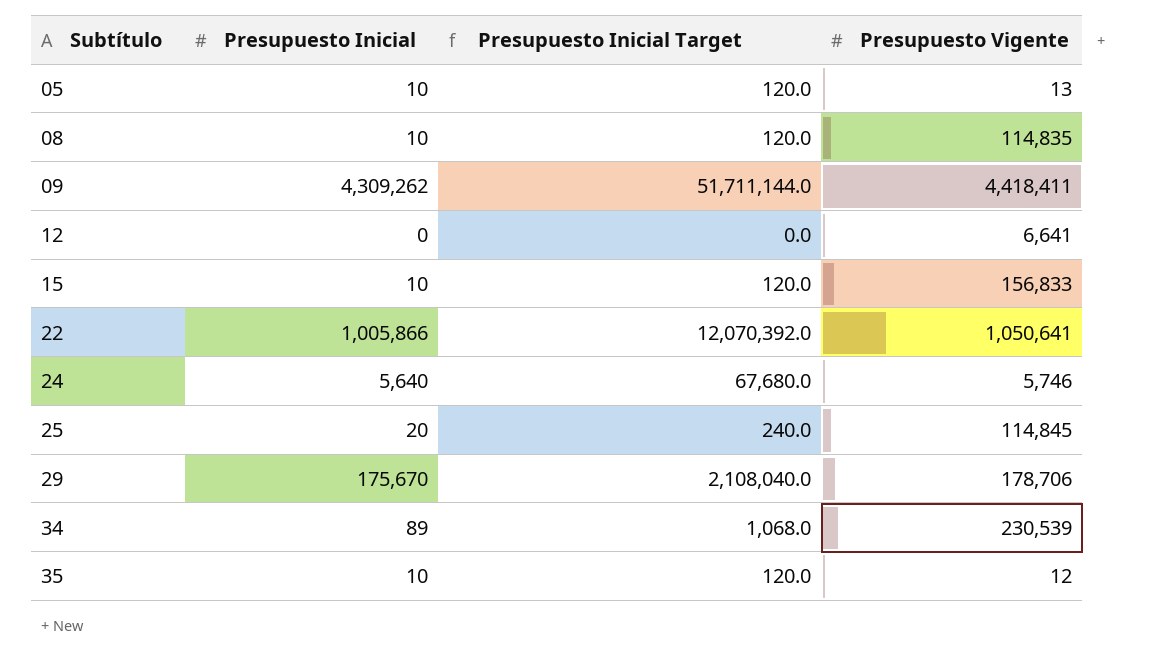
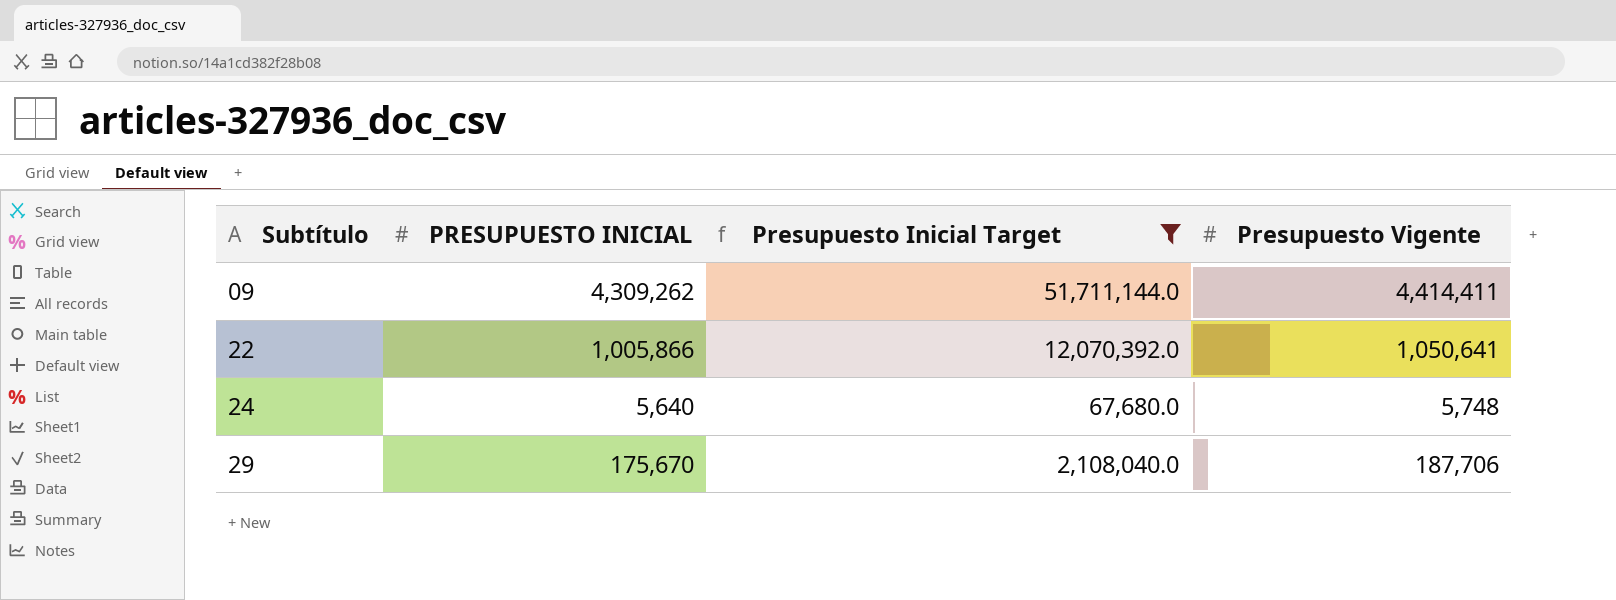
filter: none -> Presupuesto Inicial Target >= 67,680.0
column name: Presupuesto Inicial -> PRESUPUESTO INICIAL
09 | Presupuesto Vigente: 4,418,411 -> 4,414,411
24 | Presupuesto Vigente: 5,746 -> 5,748
29 | Presupuesto Vigente: 178,706 -> 187,706

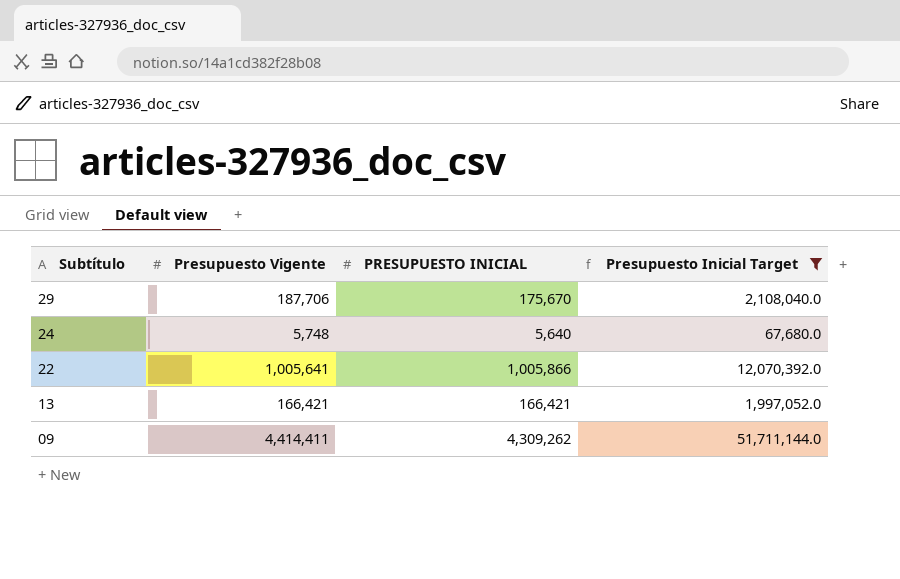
row order: Subtítulo ascending -> Subtítulo descending
column Presupuesto Vigente | position: 4 -> 2
22 | Presupuesto Vigente: 1,050,641 -> 1,005,641
row 13: none -> 166,421 | 166,421 | 1,997,052.0

